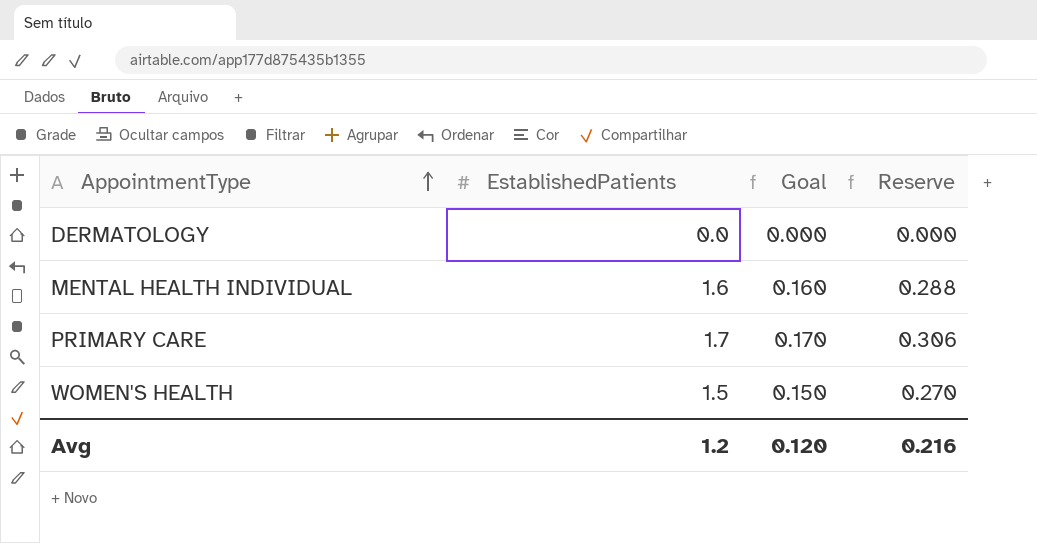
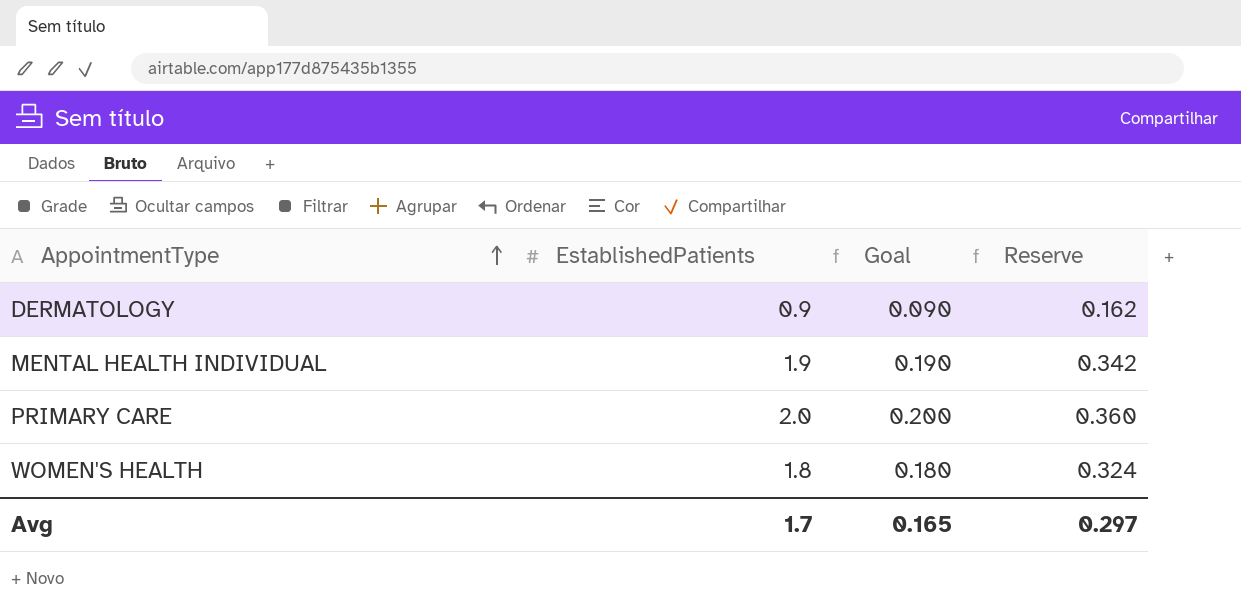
DERMATOLOGY | EstablishedPatients: 0.0 -> 0.9
DERMATOLOGY | Goal: 0.000 -> 0.090
DERMATOLOGY | Reserve: 0.000 -> 0.162
MENTAL HEALTH INDIVIDUAL | EstablishedPatients: 1.6 -> 1.9
MENTAL HEALTH INDIVIDUAL | Goal: 0.160 -> 0.190
MENTAL HEALTH INDIVIDUAL | Reserve: 0.288 -> 0.342
PRIMARY CARE | EstablishedPatients: 1.7 -> 2.0
PRIMARY CARE | Goal: 0.170 -> 0.200
PRIMARY CARE | Reserve: 0.306 -> 0.360
WOMEN'S HEALTH | EstablishedPatients: 1.5 -> 1.8
WOMEN'S HEALTH | Goal: 0.150 -> 0.180
WOMEN'S HEALTH | Reserve: 0.270 -> 0.324
Avg | EstablishedPatients: 1.2 -> 1.7
Avg | Goal: 0.120 -> 0.165
Avg | Reserve: 0.216 -> 0.297

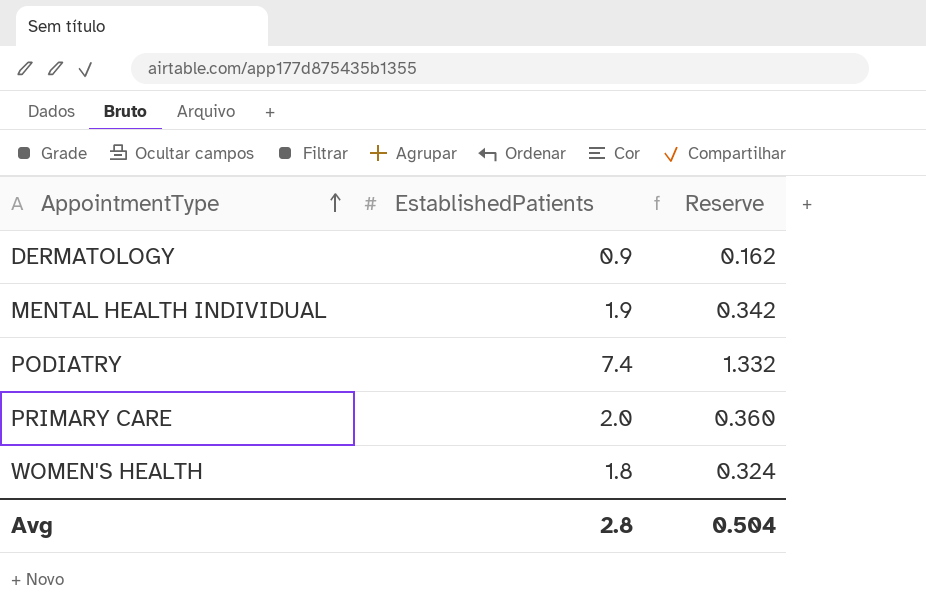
column Goal | formula: [EstablishedPatients] * 0.1 -> none
row PODIATRY: none -> 7.4 | 1.332
Avg | EstablishedPatients: 1.7 -> 2.8
Avg | Reserve: 0.297 -> 0.504

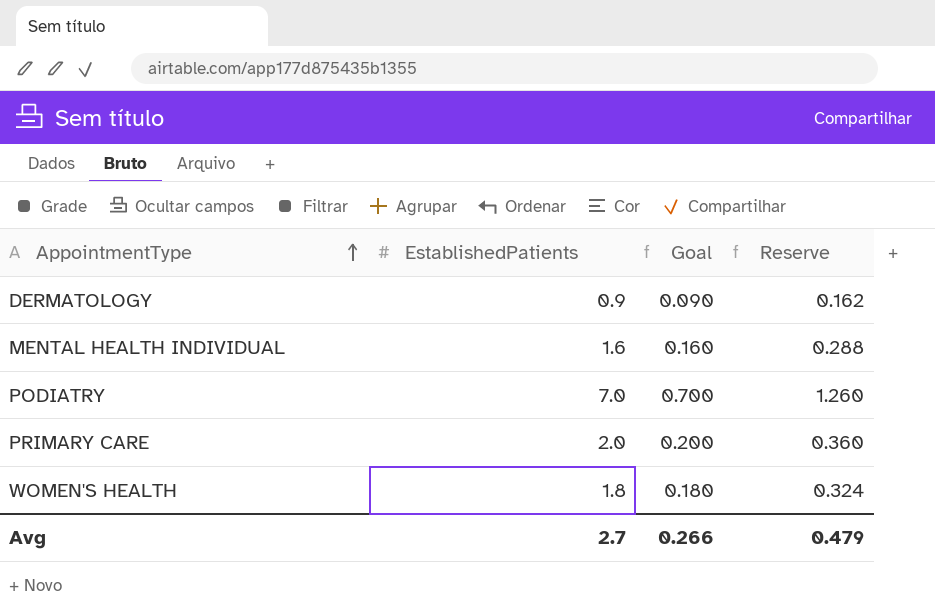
column Goal | formula: none -> [EstablishedPatients] * 0.1
MENTAL HEALTH INDIVIDUAL | EstablishedPatients: 1.9 -> 1.6
MENTAL HEALTH INDIVIDUAL | Reserve: 0.342 -> 0.288
PODIATRY | EstablishedPatients: 7.4 -> 7.0
PODIATRY | Reserve: 1.332 -> 1.260
Avg | EstablishedPatients: 2.8 -> 2.7
Avg | Reserve: 0.504 -> 0.479

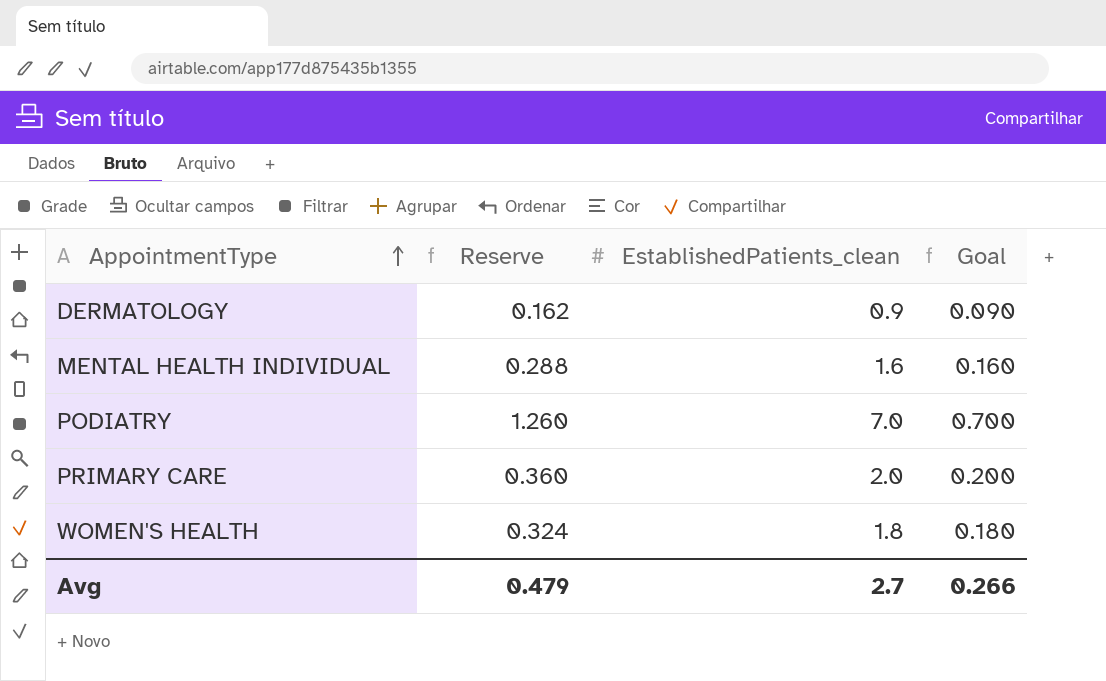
column Reserve | position: 4 -> 2
column name: EstablishedPatients -> EstablishedPatients_clean

